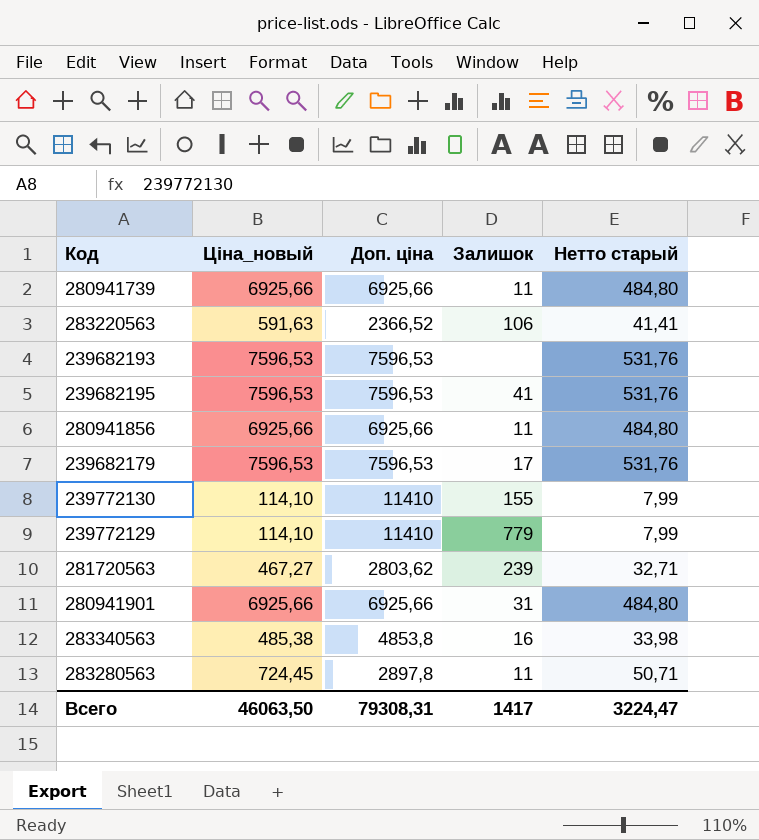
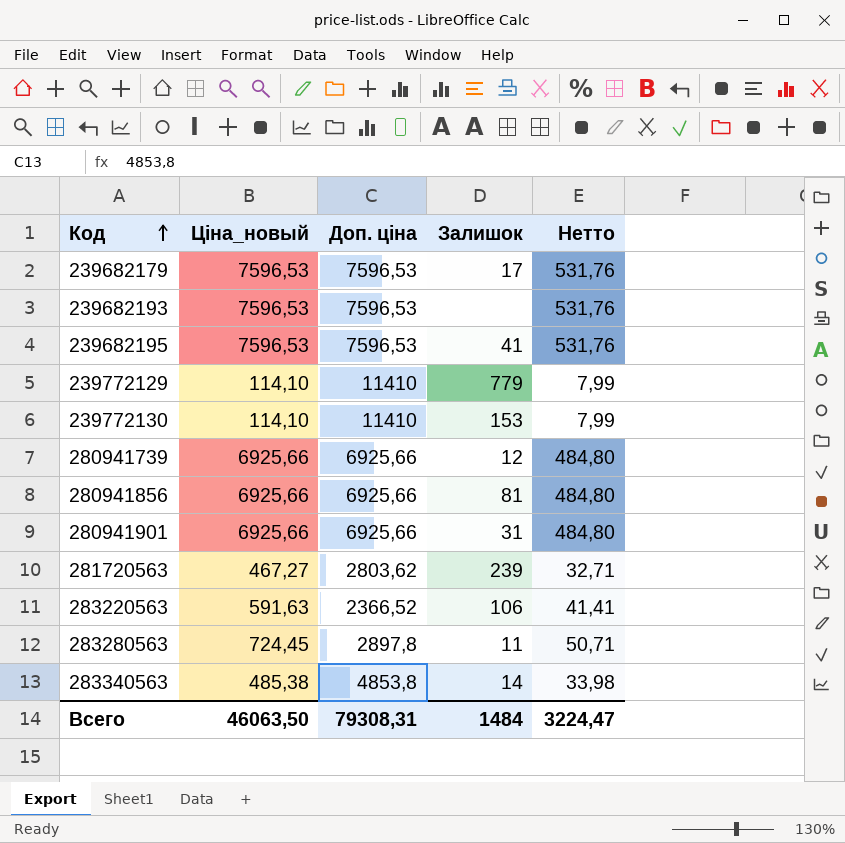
row order: none -> Код ascending
column name: Нетто старый -> Нетто
239772130 | Залишок: 155 -> 153
280941739 | Залишок: 11 -> 12
280941856 | Залишок: 11 -> 81
283340563 | Залишок: 16 -> 14
Всего | Залишок: 1417 -> 1484

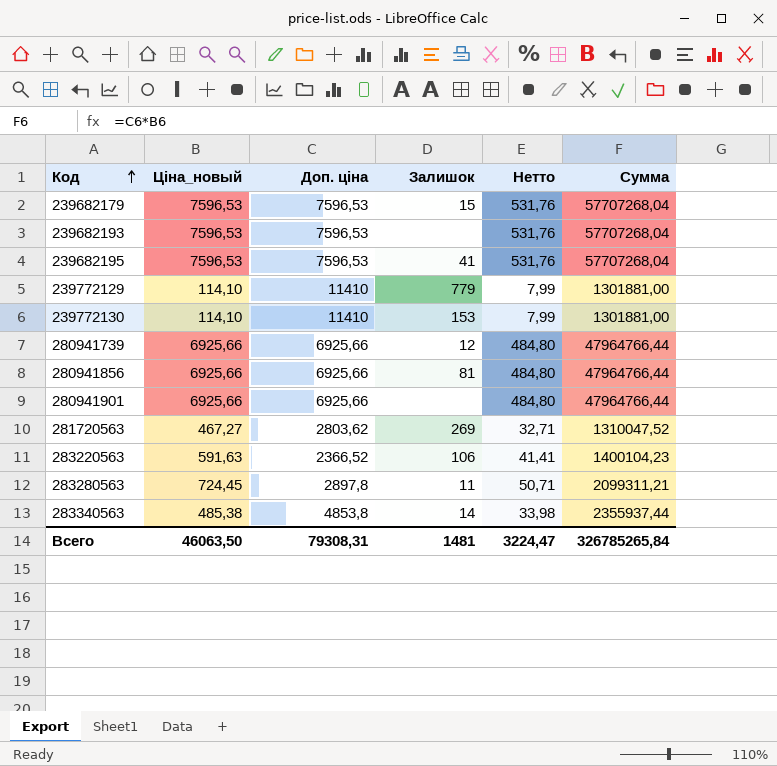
column Сумма | formula: none -> [Ціна_новый] * [Доп. ціна]
239682179 | Залишок: 17 -> 15
280941901 | Залишок: 31 -> none
281720563 | Залишок: 239 -> 269
Всего | Залишок: 1484 -> 1481

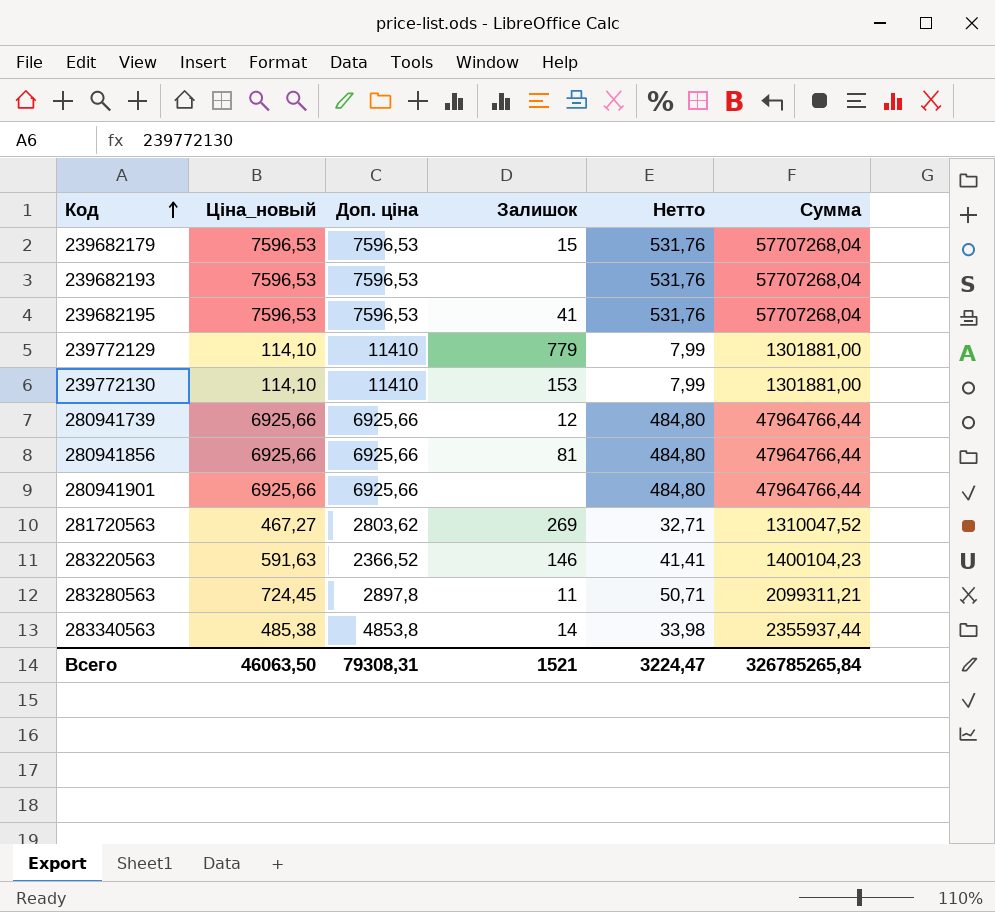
283220563 | Залишок: 106 -> 146
Всего | Залишок: 1481 -> 1521

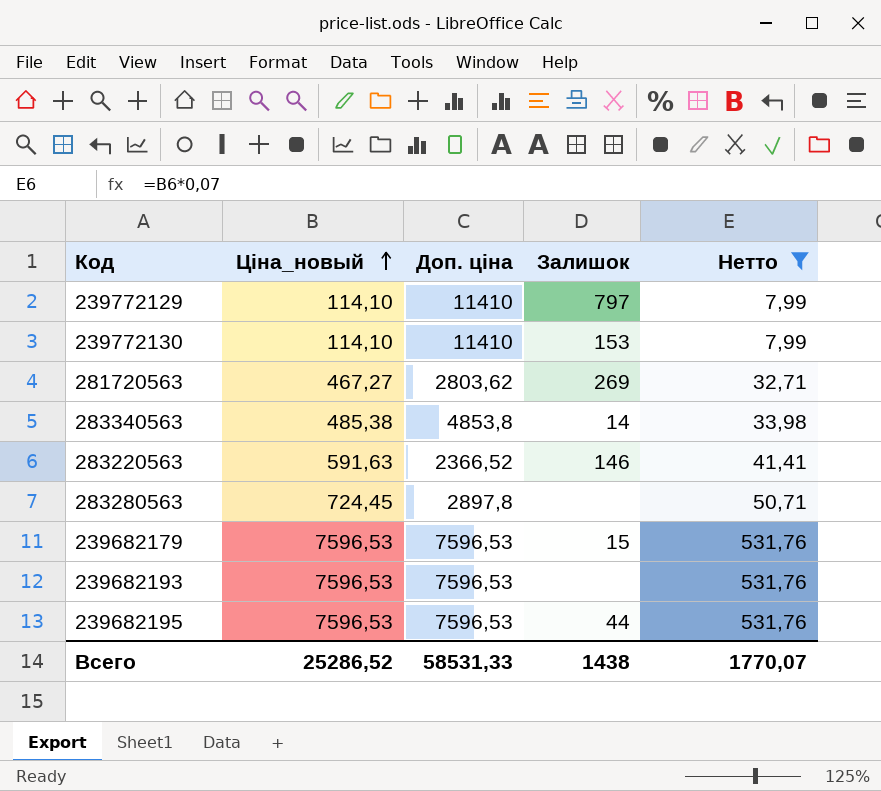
filter: none -> Нетто != 484,80
row order: Код ascending -> Ціна_новый ascending
column Сумма | formula: [Ціна_новый] * [Доп. ціна] -> none
239772129 | Залишок: 779 -> 797
283280563 | Залишок: 11 -> none
239682195 | Залишок: 41 -> 44
Всего | Ціна_новый: 46063,50 -> 25286,52
Всего | Доп. ціна: 79308,31 -> 58531,33
Всего | Залишок: 1521 -> 1438
Всего | Нетто: 3224,47 -> 1770,07

